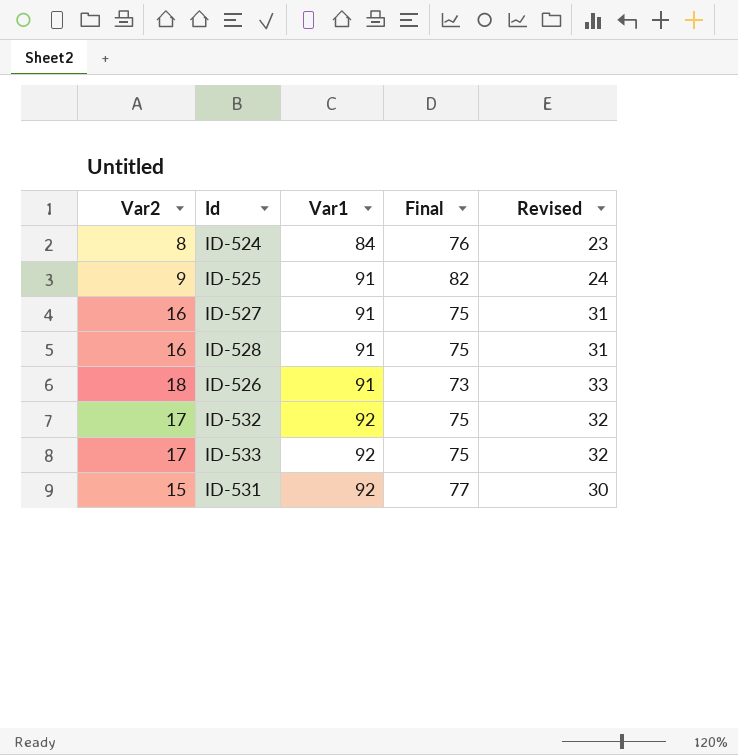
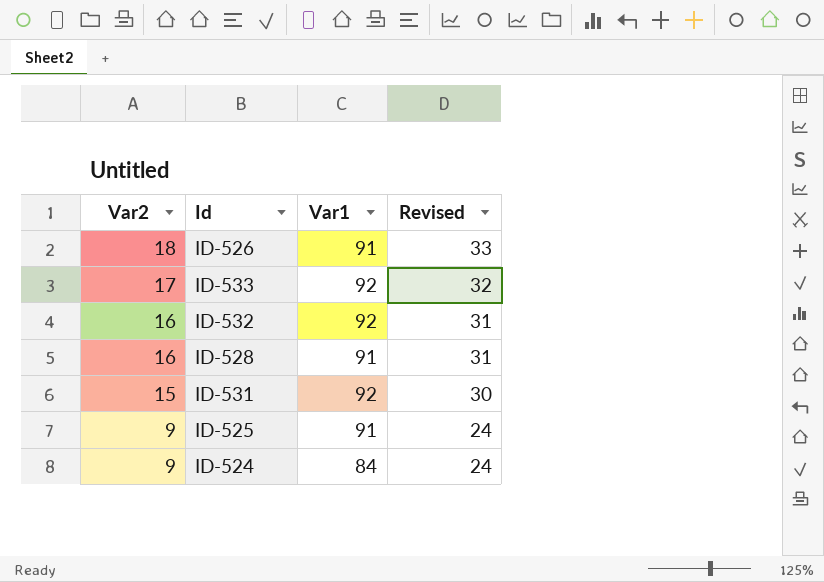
row order: Var1 ascending -> Var2 descending
column Final | formula: [Var1] - [Var2] -> none
row ID-527: 16 | 91 | 75 | 31 -> none
ID-532 | Var2: 17 -> 16
ID-532 | Revised: 32 -> 31
ID-524 | Var2: 8 -> 9
ID-524 | Revised: 23 -> 24

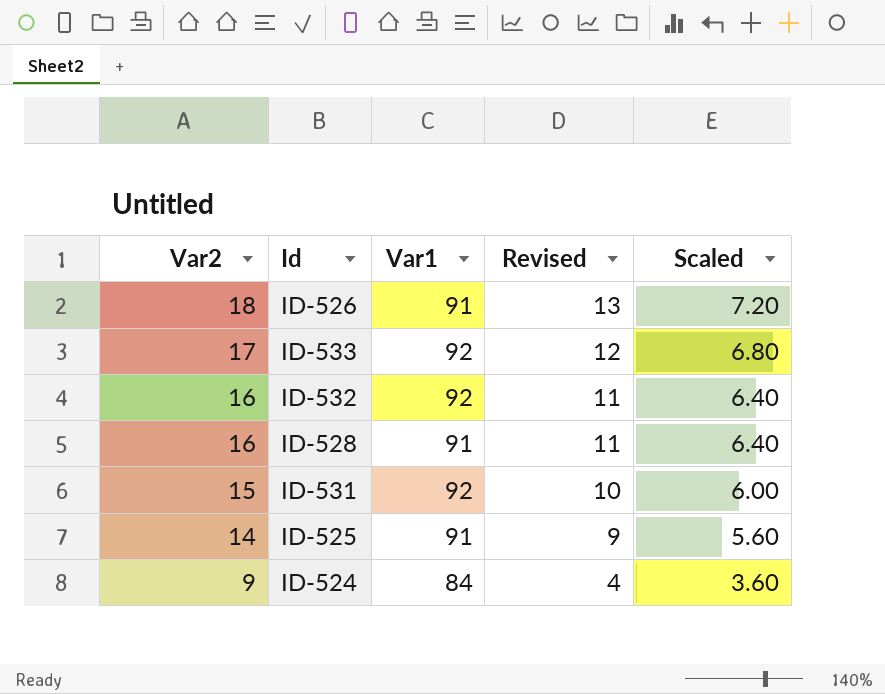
column Revised | formula: [Var2] + 15 -> [Var2] - 5
column Scaled | formula: none -> [Var2] * 0.4
ID-525 | Var2: 9 -> 14

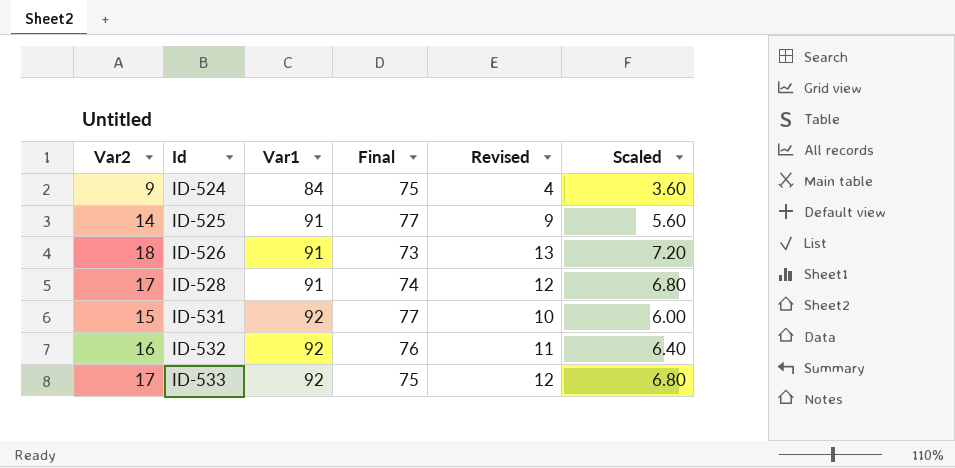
row order: Var2 descending -> Id ascending
column Final | formula: none -> [Var1] - [Var2]
ID-528 | Var2: 16 -> 17
ID-528 | Revised: 11 -> 12
ID-528 | Scaled: 6.40 -> 6.80

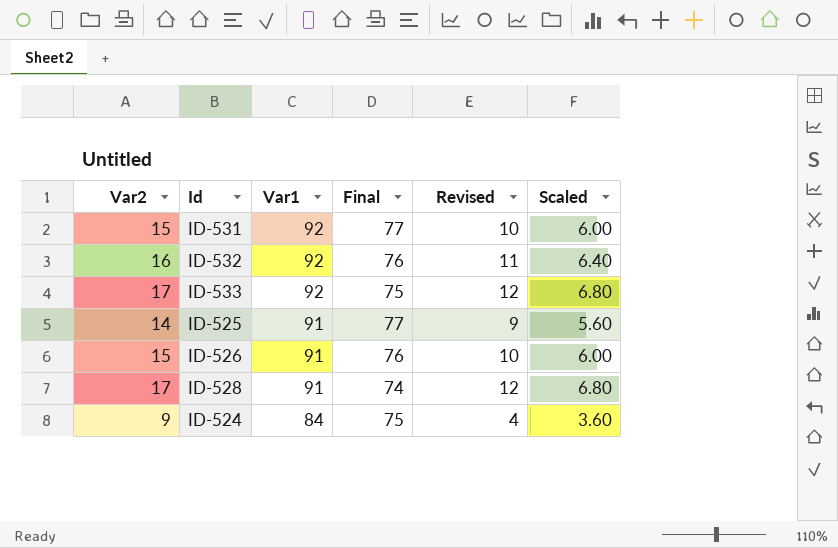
row order: Id ascending -> Var1 descending
ID-526 | Var2: 18 -> 15
ID-526 | Final: 73 -> 76
ID-526 | Revised: 13 -> 10
ID-526 | Scaled: 7.20 -> 6.00

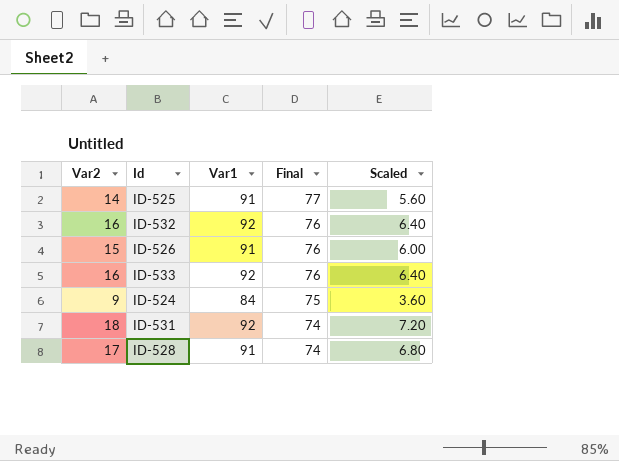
row order: Var1 descending -> Final descending
column Revised | formula: [Var2] - 5 -> none
ID-533 | Var2: 17 -> 16
ID-533 | Final: 75 -> 76
ID-533 | Scaled: 6.80 -> 6.40
ID-531 | Var2: 15 -> 18
ID-531 | Final: 77 -> 74
ID-531 | Scaled: 6.00 -> 7.20

